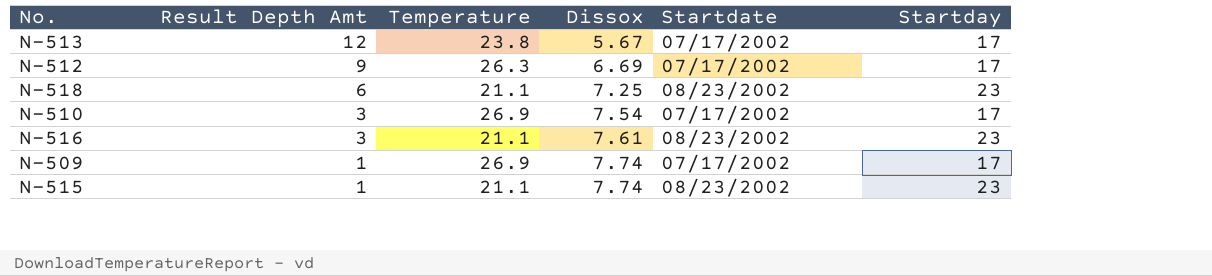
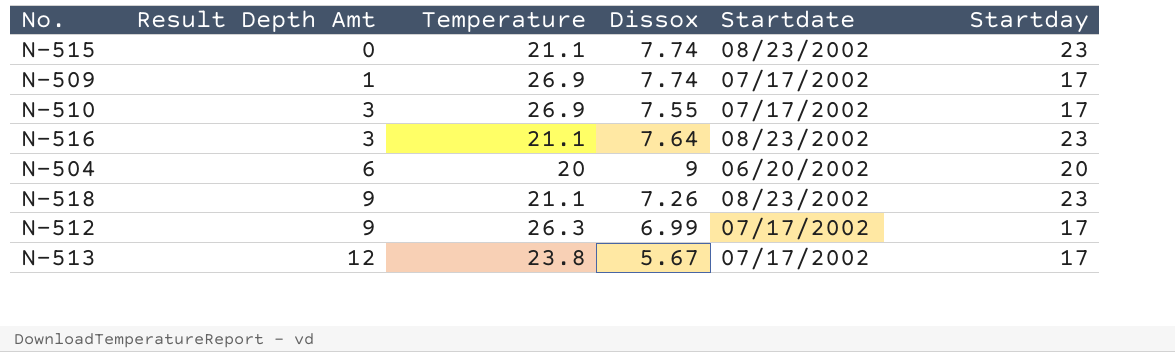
row order: Result Depth Amt descending -> Result Depth Amt ascending
N-515 | Result Depth Amt: 1 -> 0
N-510 | Dissox: 7.54 -> 7.55
N-516 | Dissox: 7.61 -> 7.64
row N-504: none -> 6 | 20 | 9 | 06/20/2002 | 20
N-518 | Result Depth Amt: 6 -> 9
N-518 | Dissox: 7.25 -> 7.26
N-512 | Dissox: 6.69 -> 6.99

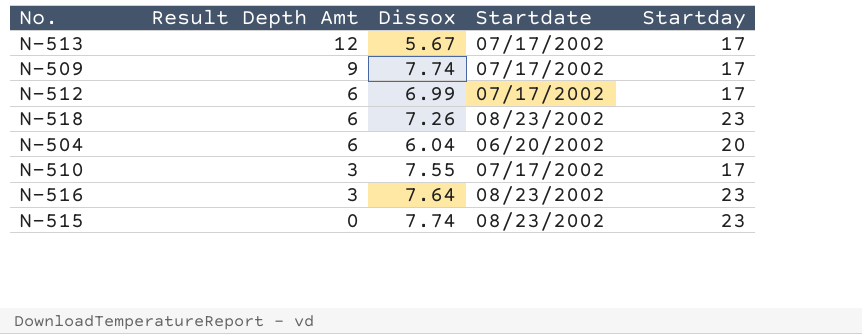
row order: Result Depth Amt ascending -> Result Depth Amt descending
column Temperature | position: 3 -> none
N-509 | Result Depth Amt: 1 -> 9
N-512 | Result Depth Amt: 9 -> 6
N-518 | Result Depth Amt: 9 -> 6
N-504 | Dissox: 9 -> 6.04

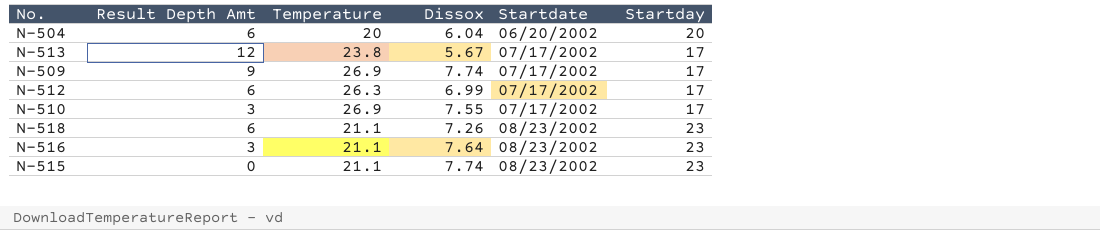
row order: Result Depth Amt descending -> Startdate ascending
column Temperature | position: none -> 3

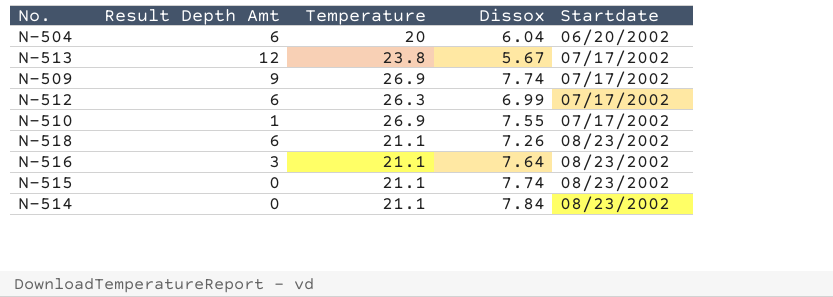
column Startday | position: 6 -> none
N-510 | Result Depth Amt: 3 -> 1
row N-514: none -> 0 | 21.1 | 7.84 | 08/23/2002

